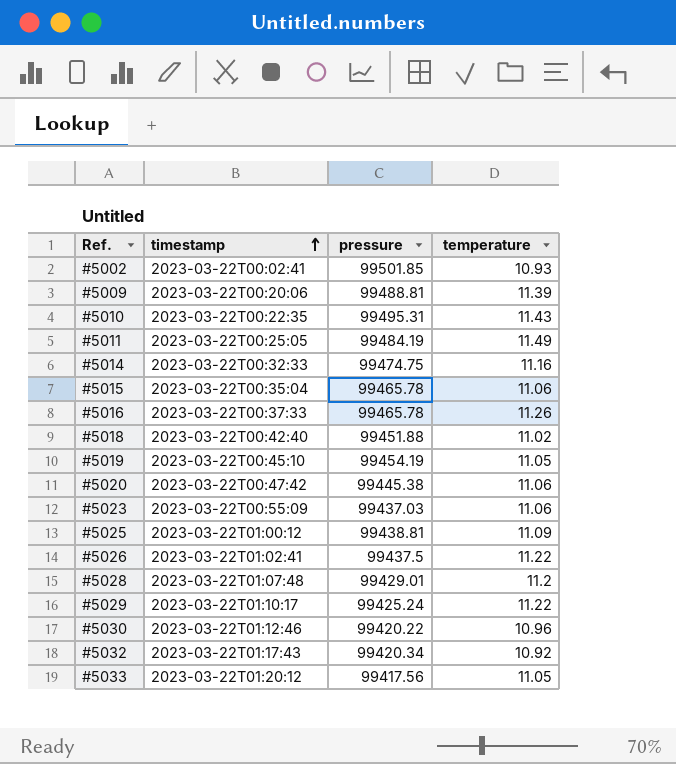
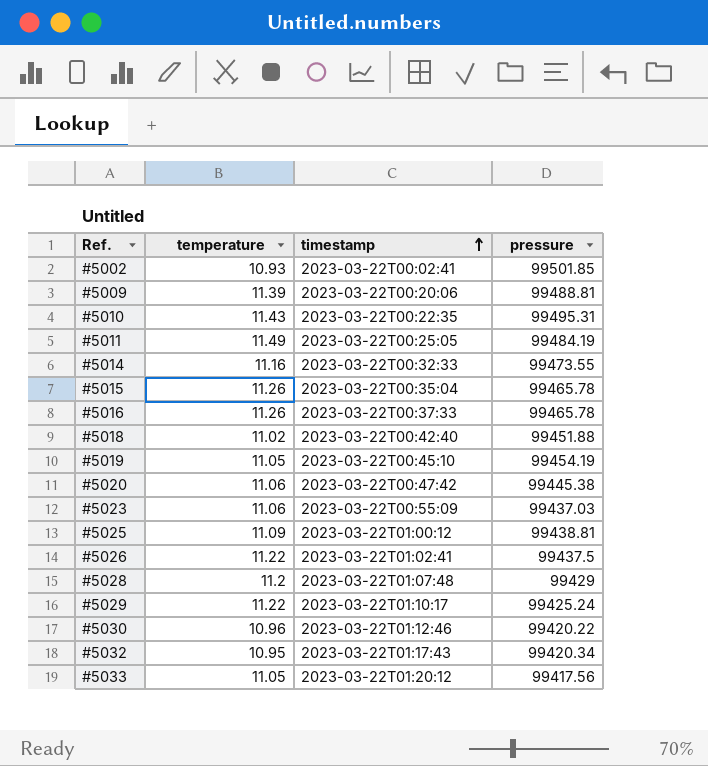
column temperature | position: 4 -> 2
#5014 | pressure: 99474.75 -> 99473.55
#5015 | temperature: 11.06 -> 11.26
#5028 | pressure: 99429.01 -> 99429
#5032 | temperature: 10.92 -> 10.95

